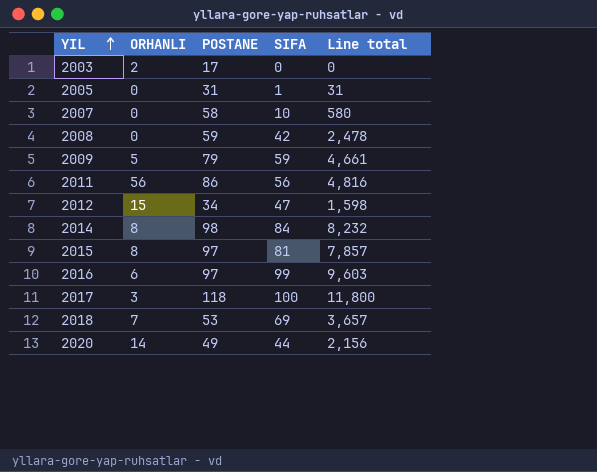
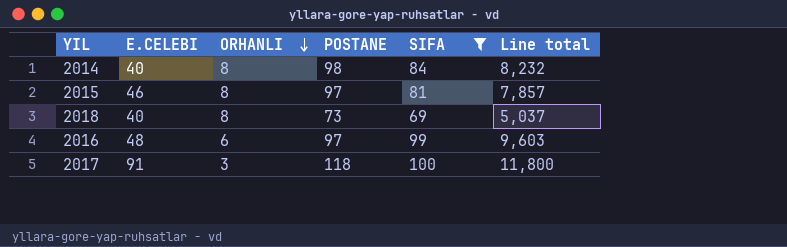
filter: none -> SIFA >= 69
row order: YIL ascending -> ORHANLI descending
column E.CELEBI | position: none -> 2
2018 | ORHANLI: 7 -> 8
2018 | POSTANE: 53 -> 73
2018 | Line total: 3,657 -> 5,037

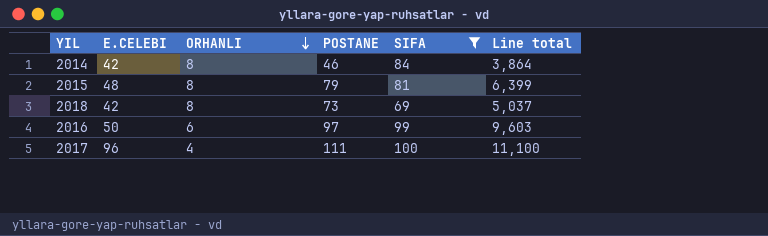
2014 | E.CELEBI: 40 -> 42
2014 | POSTANE: 98 -> 46
2014 | Line total: 8,232 -> 3,864
2015 | E.CELEBI: 46 -> 48
2015 | POSTANE: 97 -> 79
2015 | Line total: 7,857 -> 6,399
2018 | E.CELEBI: 40 -> 42
2016 | E.CELEBI: 48 -> 50
2017 | E.CELEBI: 91 -> 96
2017 | ORHANLI: 3 -> 4
2017 | POSTANE: 118 -> 111
2017 | Line total: 11,800 -> 11,100

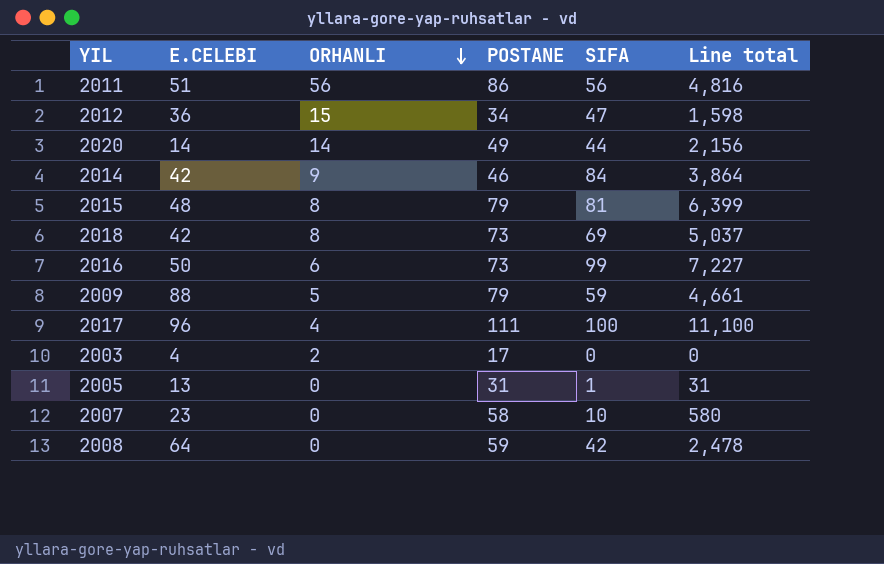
filter: SIFA >= 69 -> none
2014 | ORHANLI: 8 -> 9
2016 | POSTANE: 97 -> 73
2016 | Line total: 9,603 -> 7,227

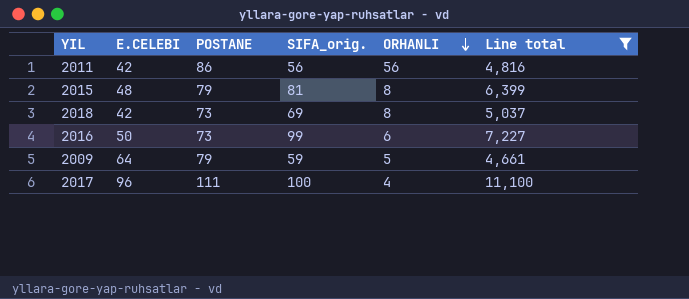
filter: none -> Line total >= 4,661
column name: SIFA -> SIFA_orig.
column ORHANLI | position: 3 -> 5
2011 | E.CELEBI: 51 -> 42
2009 | E.CELEBI: 88 -> 64

